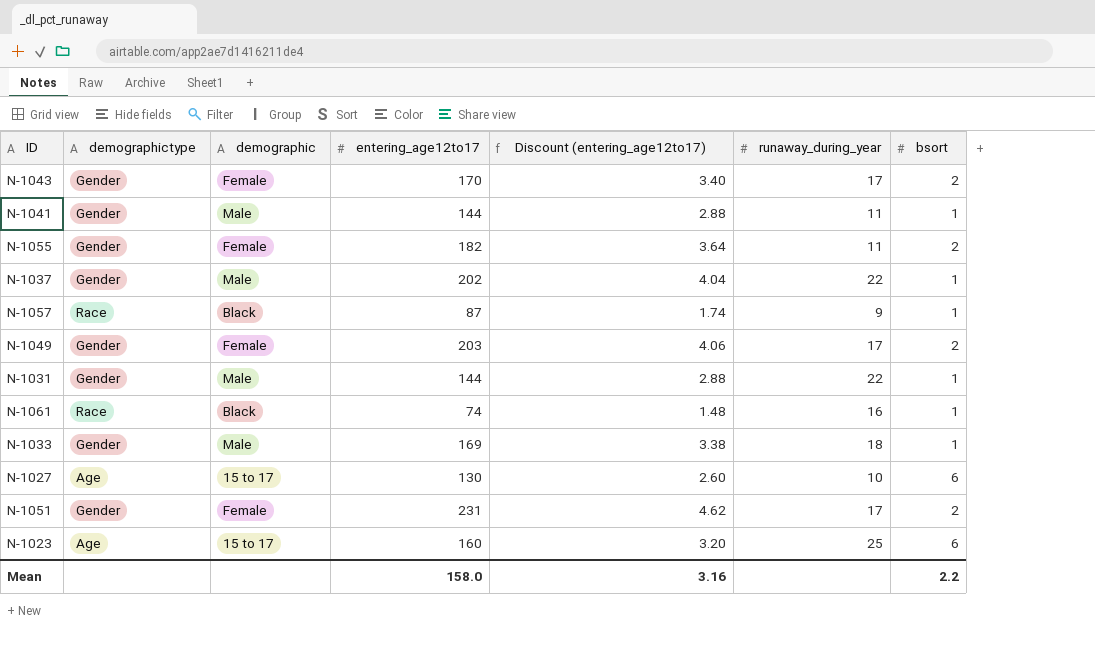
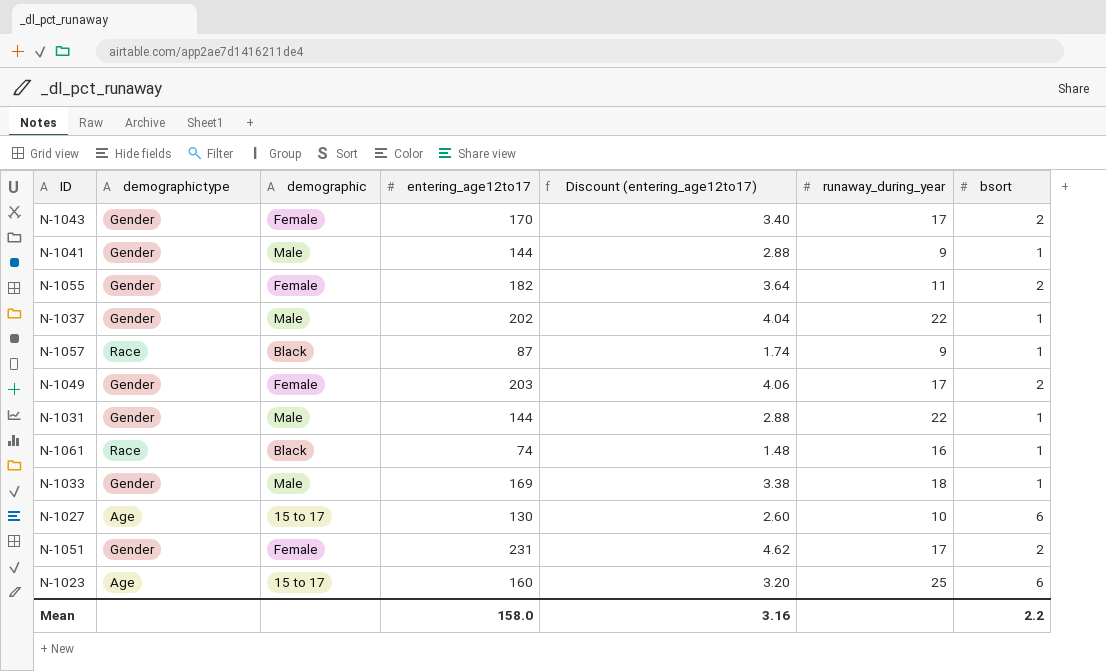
N-1041 | runaway_during_year: 11 -> 9

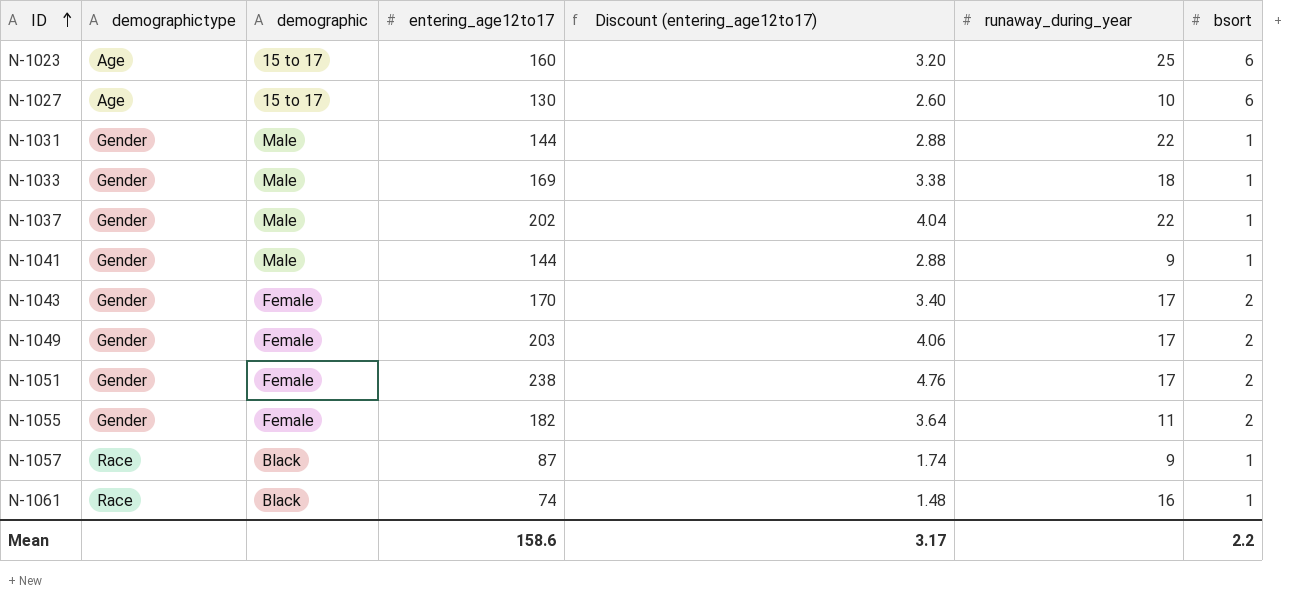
row order: none -> ID ascending
N-1051 | entering_age12to17: 231 -> 238
N-1051 | Discount (entering_age12to17): 4.62 -> 4.76
Mean | entering_age12to17: 158.0 -> 158.6
Mean | Discount (entering_age12to17): 3.16 -> 3.17

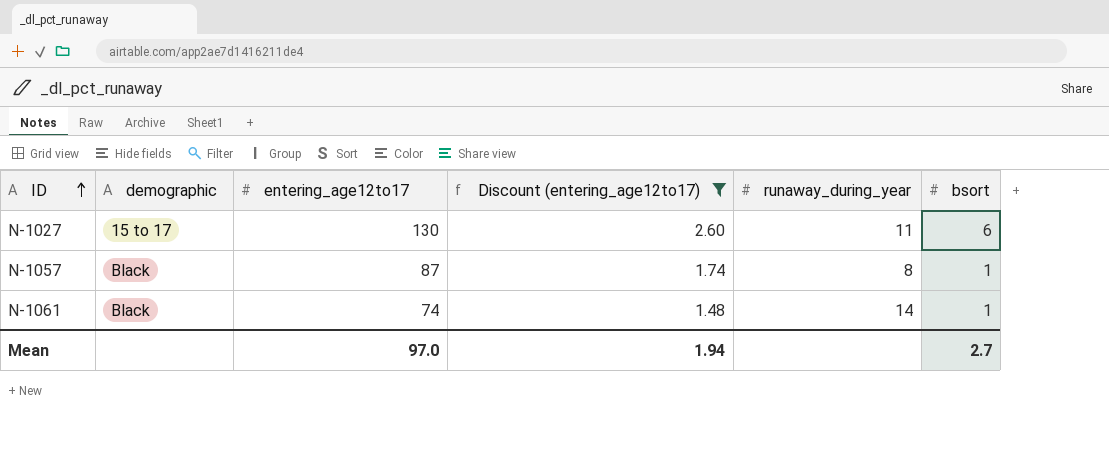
filter: none -> Discount (entering_age12to17) <= 2.60
column demographictype | position: 2 -> none
N-1027 | runaway_during_year: 10 -> 11
N-1057 | runaway_during_year: 9 -> 8
N-1061 | runaway_during_year: 16 -> 14
Mean | entering_age12to17: 158.6 -> 97.0
Mean | Discount (entering_age12to17): 3.17 -> 1.94
Mean | bsort: 2.2 -> 2.7

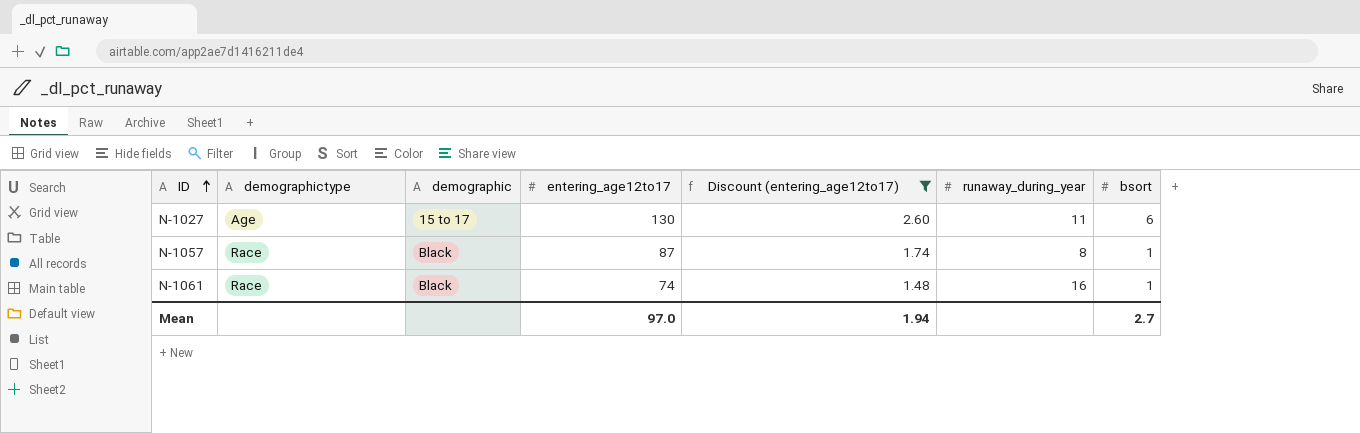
column demographictype | position: none -> 2
N-1061 | runaway_during_year: 14 -> 16

